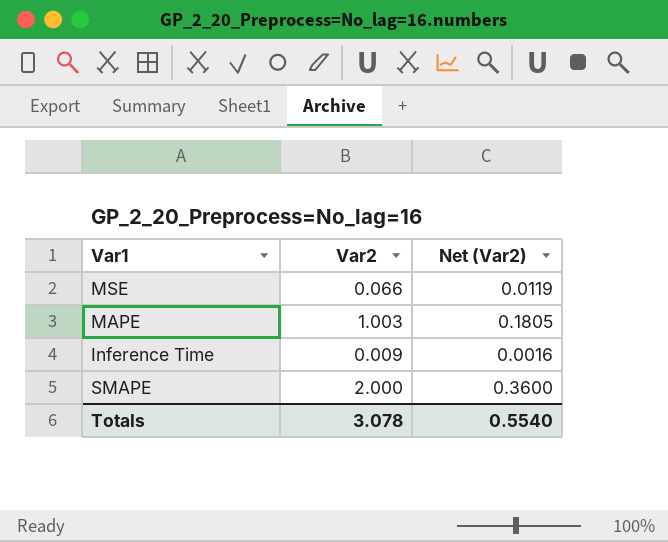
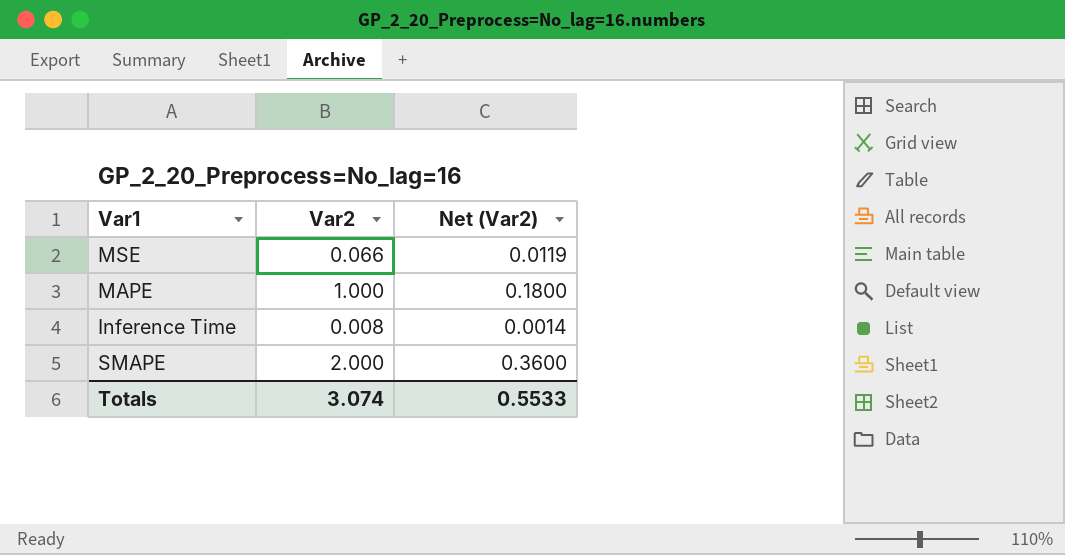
MAPE | Var2: 1.003 -> 1.000
MAPE | Net (Var2): 0.1805 -> 0.1800
Inference Time | Var2: 0.009 -> 0.008
Inference Time | Net (Var2): 0.0016 -> 0.0014
Totals | Var2: 3.078 -> 3.074
Totals | Net (Var2): 0.5540 -> 0.5533

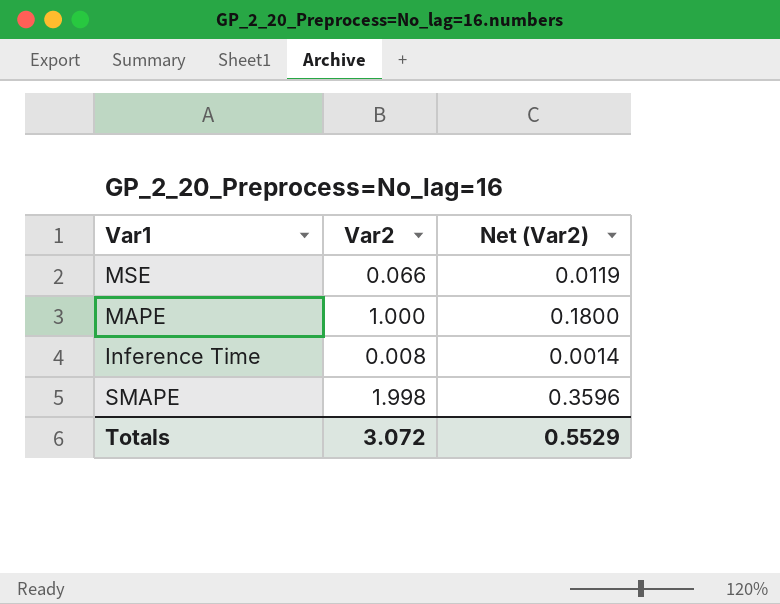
SMAPE | Var2: 2.000 -> 1.998
SMAPE | Net (Var2): 0.3600 -> 0.3596
Totals | Var2: 3.074 -> 3.072
Totals | Net (Var2): 0.5533 -> 0.5529

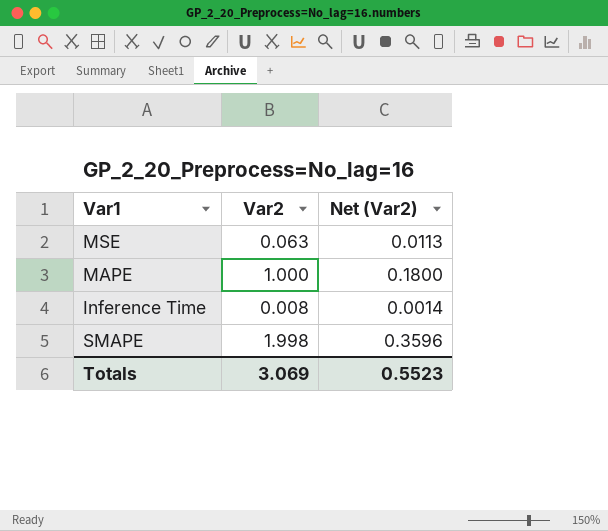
MSE | Var2: 0.066 -> 0.063
MSE | Net (Var2): 0.0119 -> 0.0113
Totals | Var2: 3.072 -> 3.069
Totals | Net (Var2): 0.5529 -> 0.5523

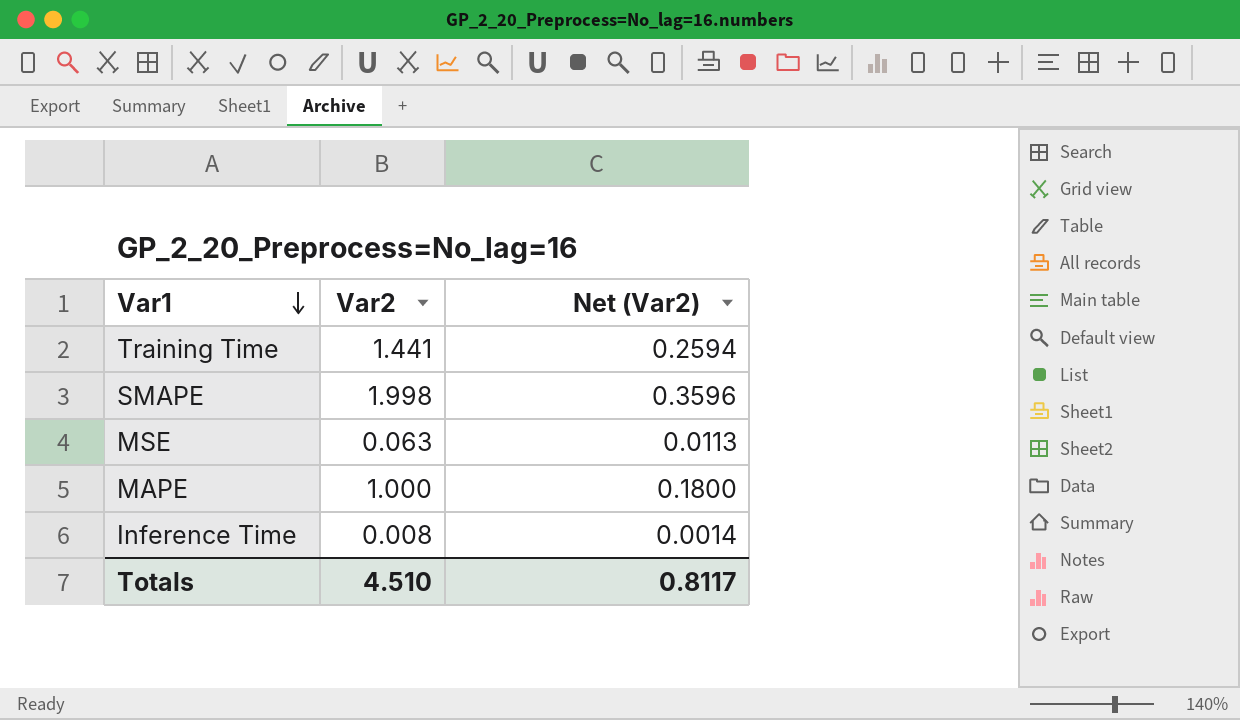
row order: none -> Var1 descending
row Training Time: none -> 1.441 | 0.2594
Totals | Var2: 3.069 -> 4.510
Totals | Net (Var2): 0.5523 -> 0.8117

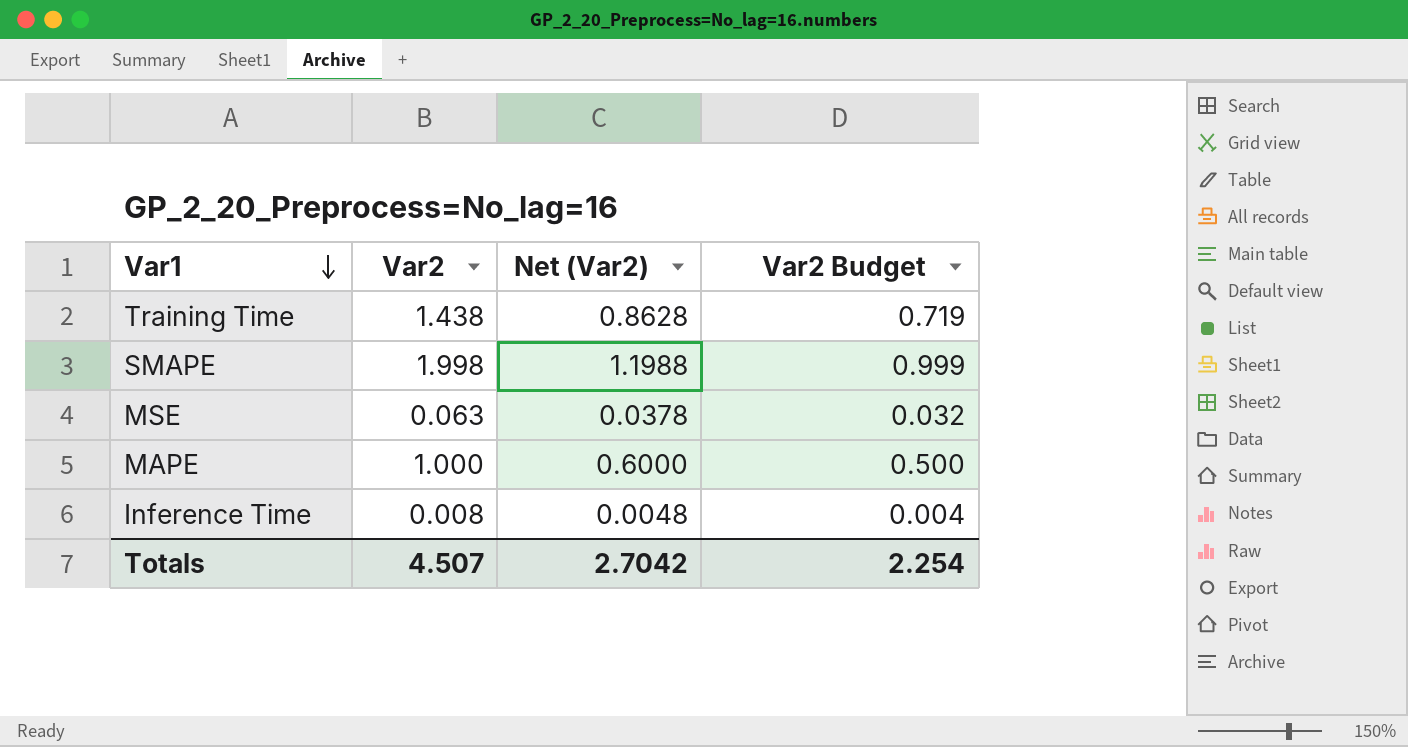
column Net (Var2) | formula: [Var2] * 0.18 -> [Var2] * 0.6
column Var2 Budget | formula: none -> [Var2] * 0.5
Training Time | Var2: 1.441 -> 1.438
Totals | Var2: 4.510 -> 4.507
Totals | Net (Var2): 0.8117 -> 2.7042

